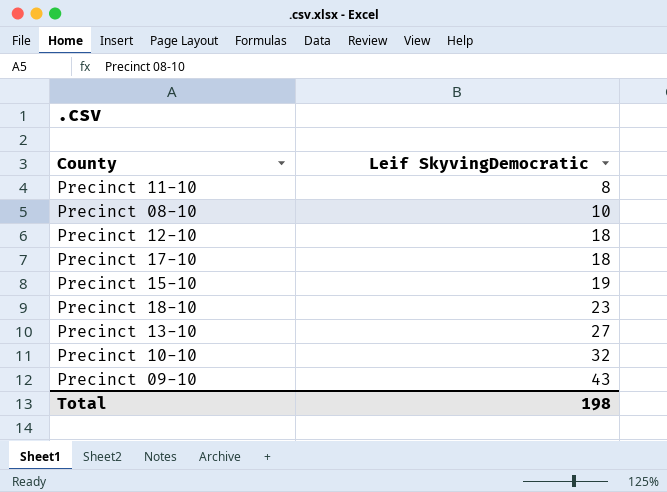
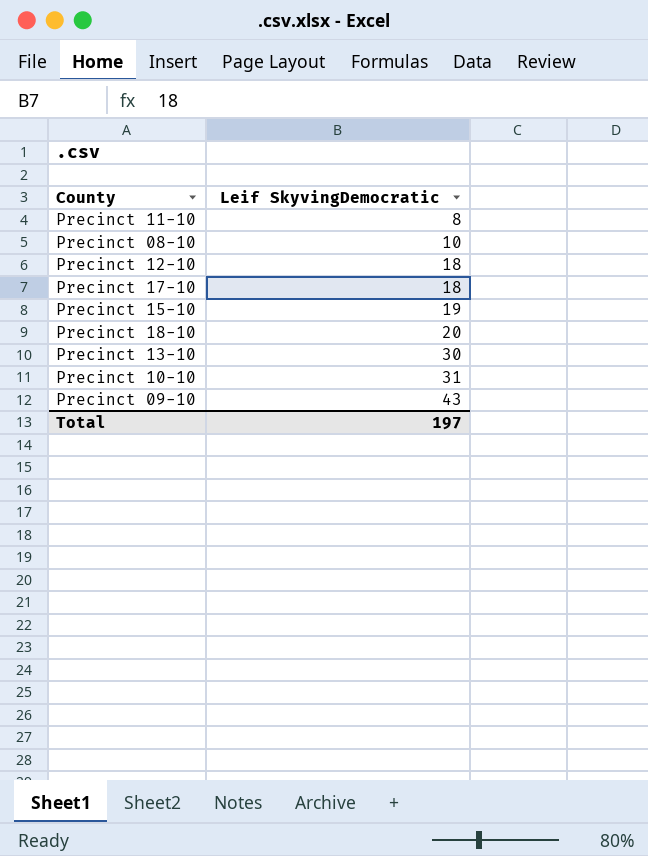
Precinct 18-10 | Leif SkyvingDemocratic: 23 -> 20
Precinct 13-10 | Leif SkyvingDemocratic: 27 -> 30
Precinct 10-10 | Leif SkyvingDemocratic: 32 -> 31
Total | Leif SkyvingDemocratic: 198 -> 197

